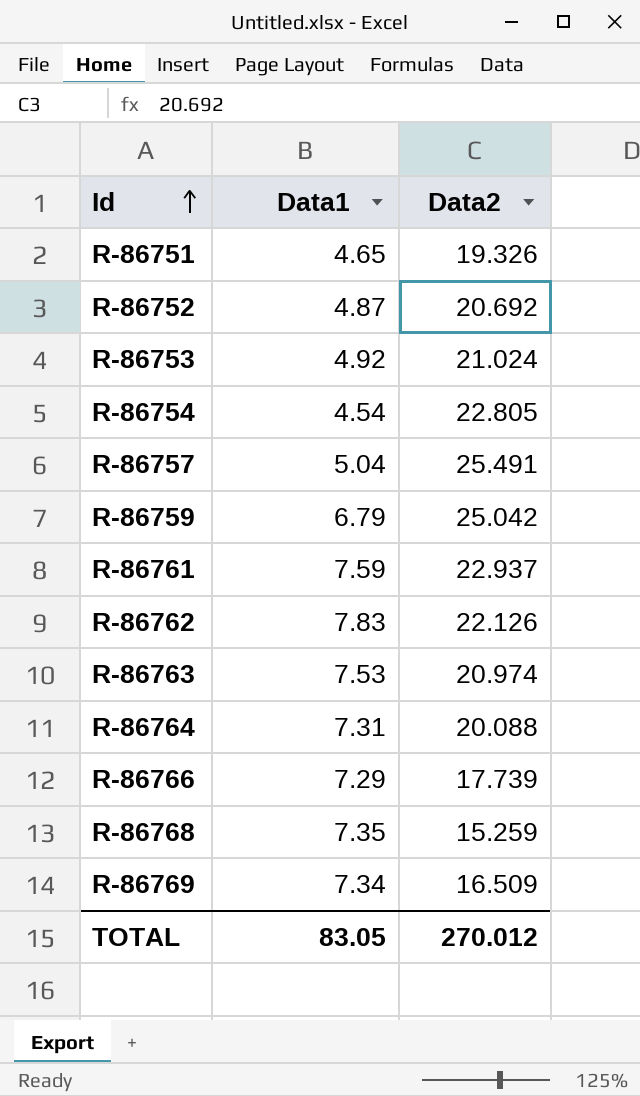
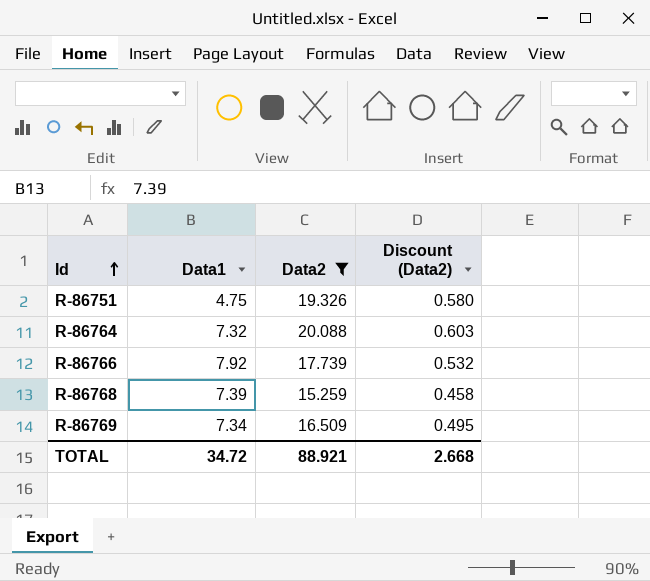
filter: none -> Data2 <= 20.088
column Discount (Data2) | formula: none -> [Data2] * 0.03
R-86751 | Data1: 4.65 -> 4.75
R-86764 | Data1: 7.31 -> 7.32
R-86766 | Data1: 7.29 -> 7.92
R-86768 | Data1: 7.35 -> 7.39
TOTAL | Data1: 83.05 -> 34.72
TOTAL | Data2: 270.012 -> 88.921

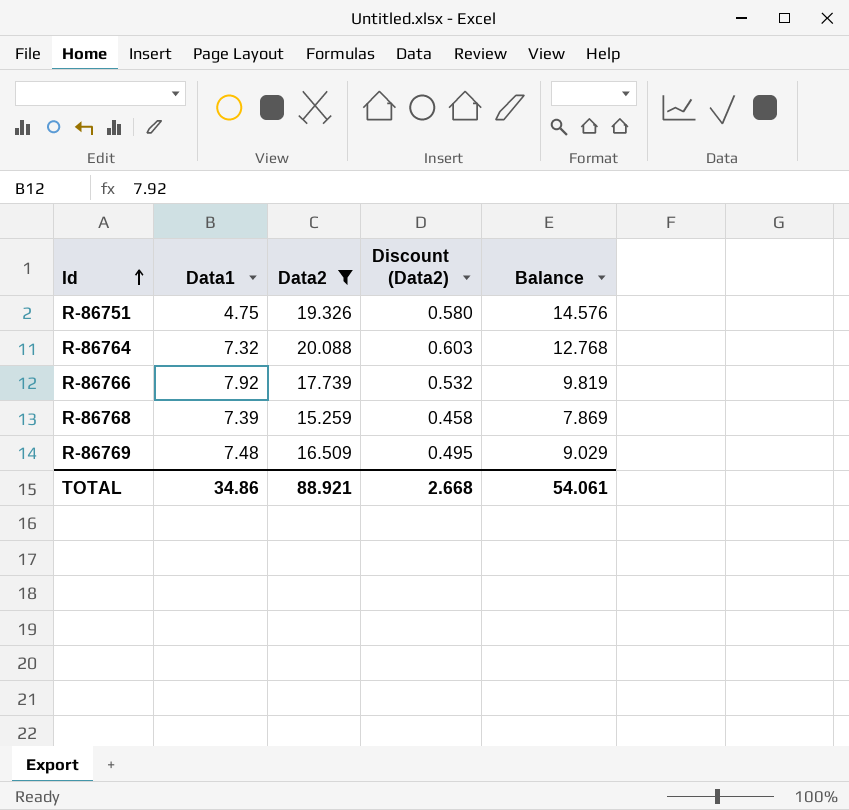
column Balance | formula: none -> [Data2] - [Data1]
R-86769 | Data1: 7.34 -> 7.48
TOTAL | Data1: 34.72 -> 34.86

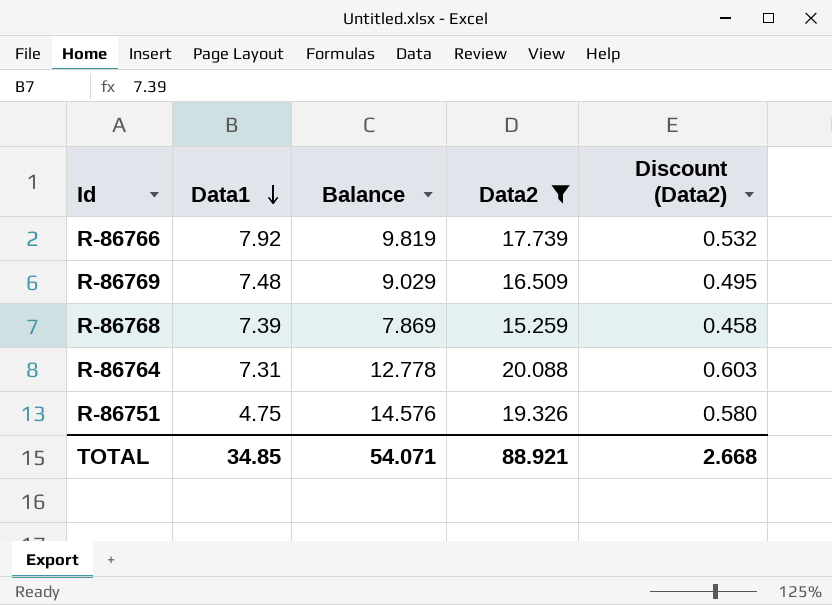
row order: Id ascending -> Data1 descending
column Balance | position: 5 -> 3
R-86764 | Data1: 7.32 -> 7.31
R-86764 | Balance: 12.768 -> 12.778
TOTAL | Data1: 34.86 -> 34.85
TOTAL | Balance: 54.061 -> 54.071

